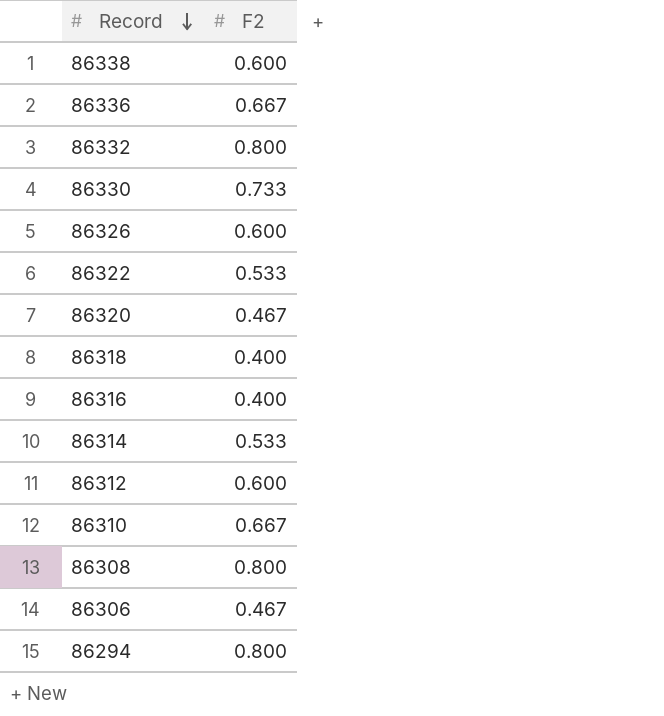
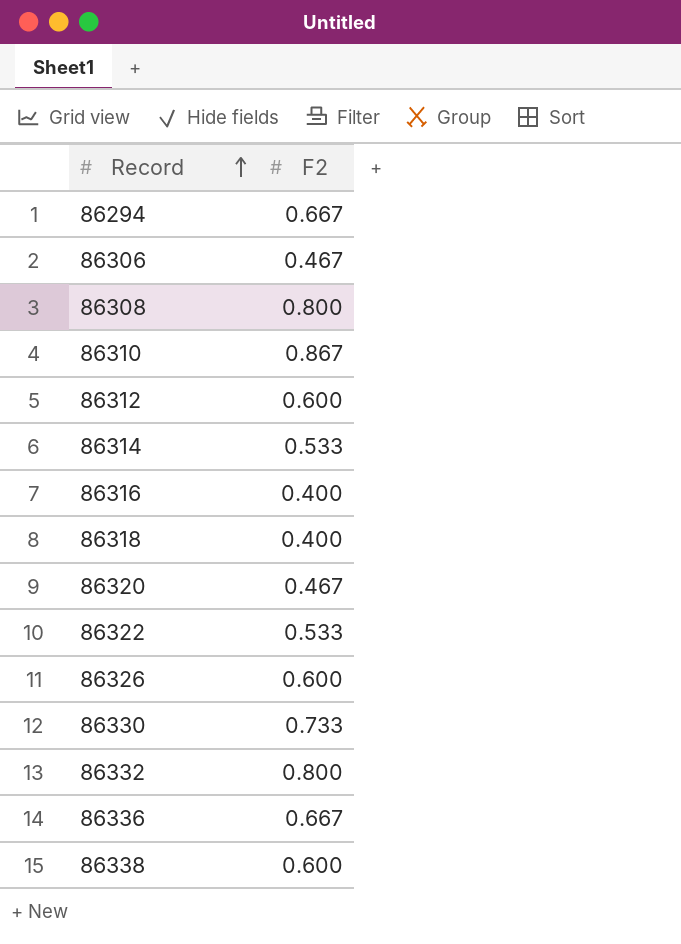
row order: Record descending -> Record ascending
86294 | F2: 0.800 -> 0.667
86310 | F2: 0.667 -> 0.867

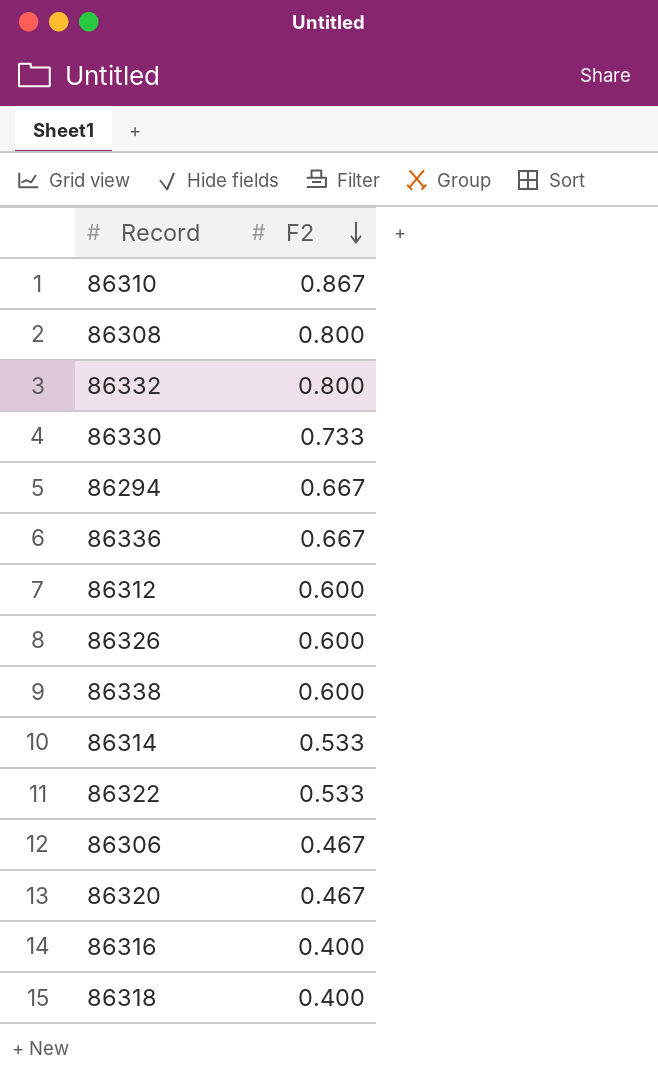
row order: Record ascending -> F2 descending

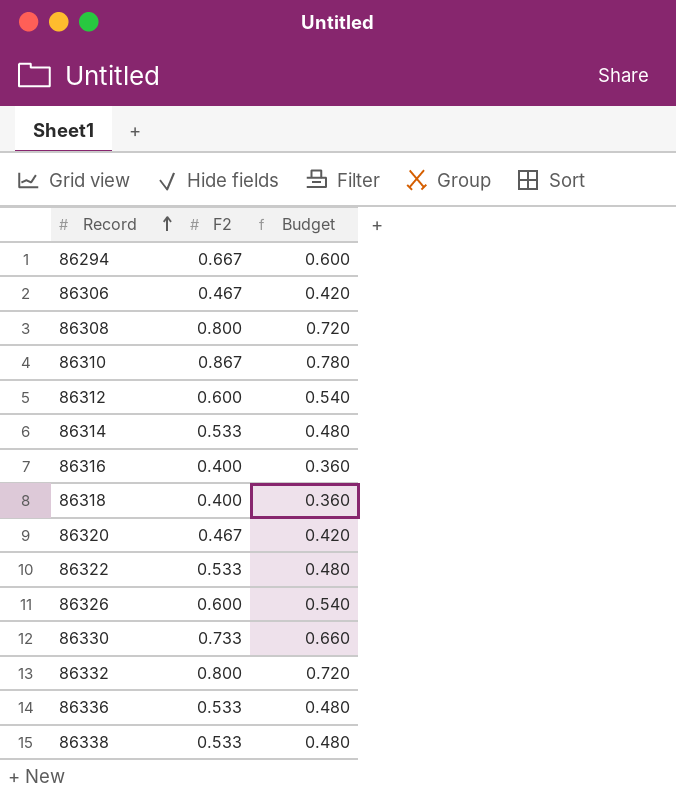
row order: F2 descending -> Record ascending
column Budget | formula: none -> [F2] * 0.9
86336 | F2: 0.667 -> 0.533
86338 | F2: 0.600 -> 0.533

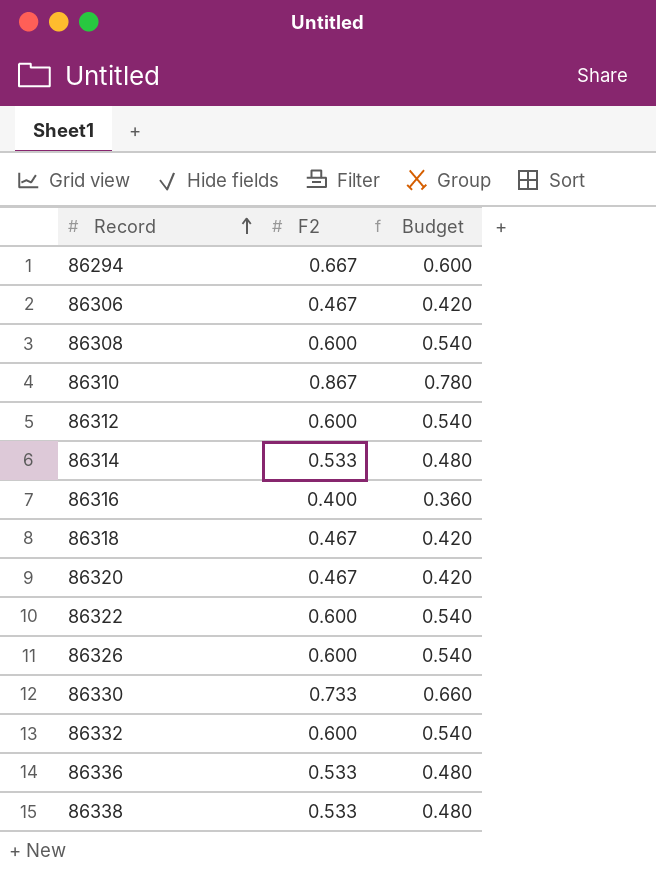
86308 | F2: 0.800 -> 0.600
86308 | Budget: 0.720 -> 0.540
86318 | F2: 0.400 -> 0.467
86318 | Budget: 0.360 -> 0.420
86322 | F2: 0.533 -> 0.600
86322 | Budget: 0.480 -> 0.540
86332 | F2: 0.800 -> 0.600
86332 | Budget: 0.720 -> 0.540

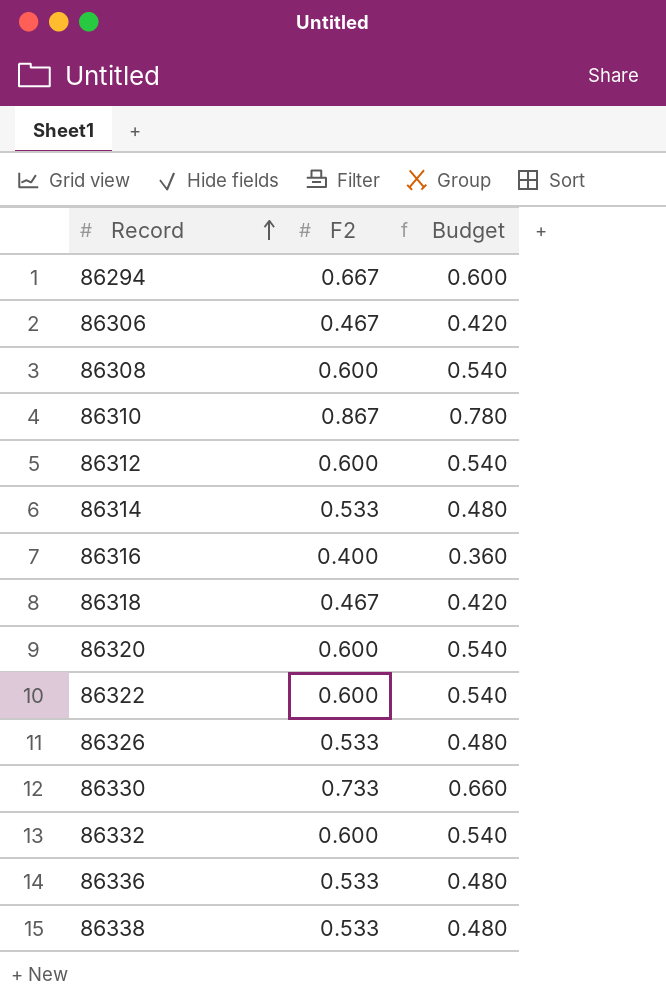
86320 | F2: 0.467 -> 0.600
86320 | Budget: 0.420 -> 0.540
86326 | F2: 0.600 -> 0.533
86326 | Budget: 0.540 -> 0.480

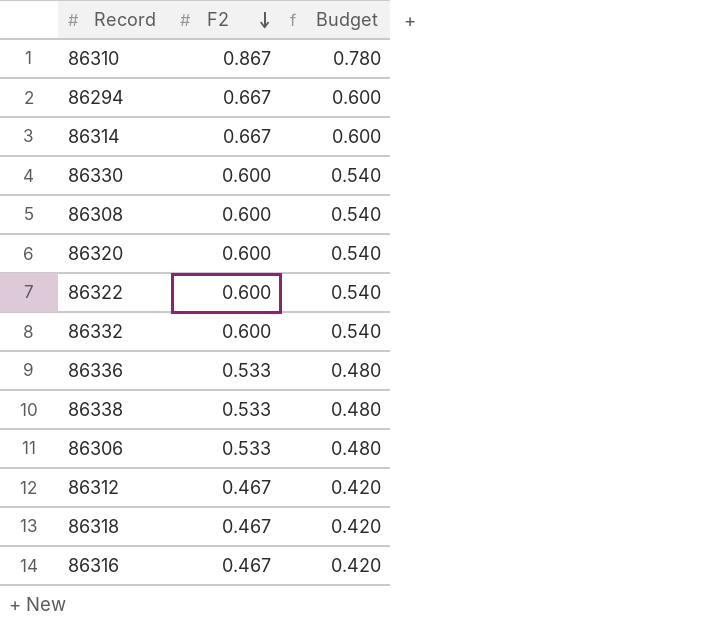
row order: Record ascending -> F2 descending
row 86326: 0.533 | 0.480 -> none
86314 | F2: 0.533 -> 0.667
86314 | Budget: 0.480 -> 0.600
86330 | F2: 0.733 -> 0.600
86330 | Budget: 0.660 -> 0.540
86306 | F2: 0.467 -> 0.533
86306 | Budget: 0.420 -> 0.480
86312 | F2: 0.600 -> 0.467
86312 | Budget: 0.540 -> 0.420
86316 | F2: 0.400 -> 0.467
86316 | Budget: 0.360 -> 0.420

